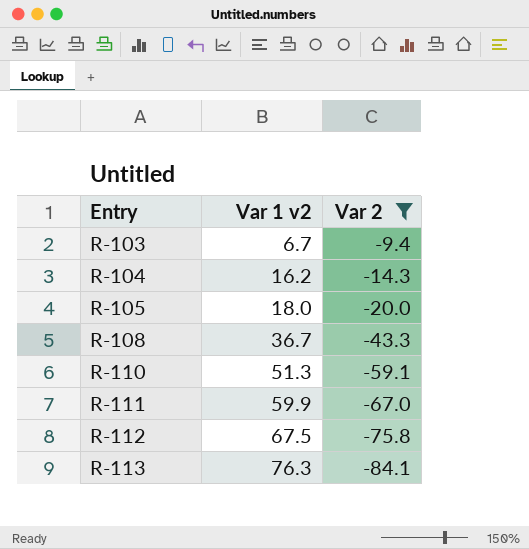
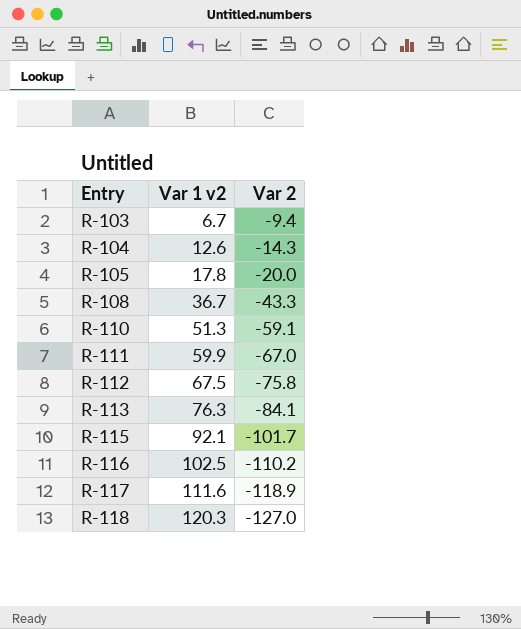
filter: Var 2 >= -84.1 -> none
R-104 | Var 1 v2: 16.2 -> 12.6
R-105 | Var 1 v2: 18.0 -> 17.8

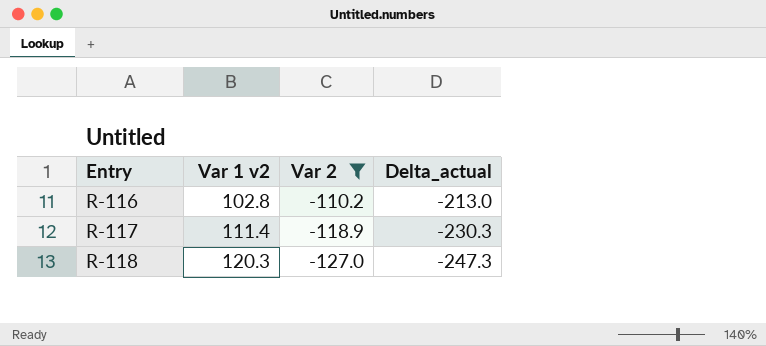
filter: none -> Var 2 <= -110.2
column Delta_actual | formula: none -> [Var 2] - [Var 1 v2]
R-116 | Var 1 v2: 102.5 -> 102.8
R-117 | Var 1 v2: 111.6 -> 111.4

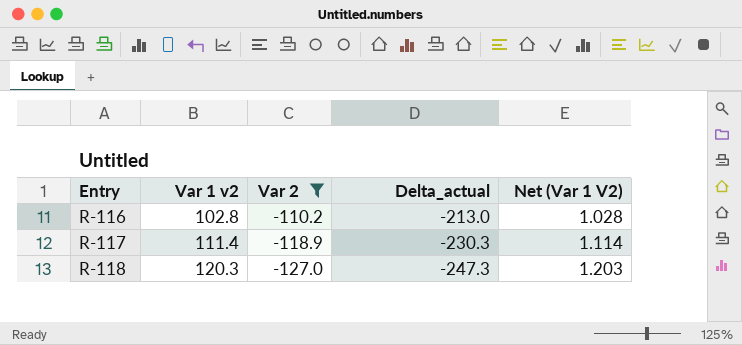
column Net (Var 1 V2) | formula: none -> [Var 1 v2] * 0.01

